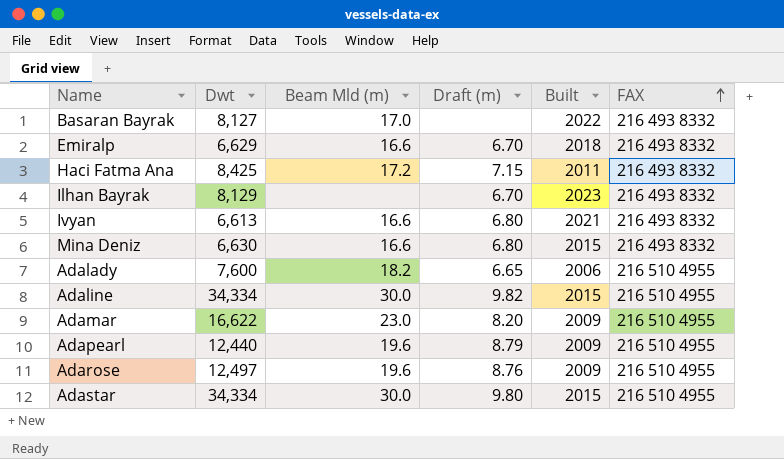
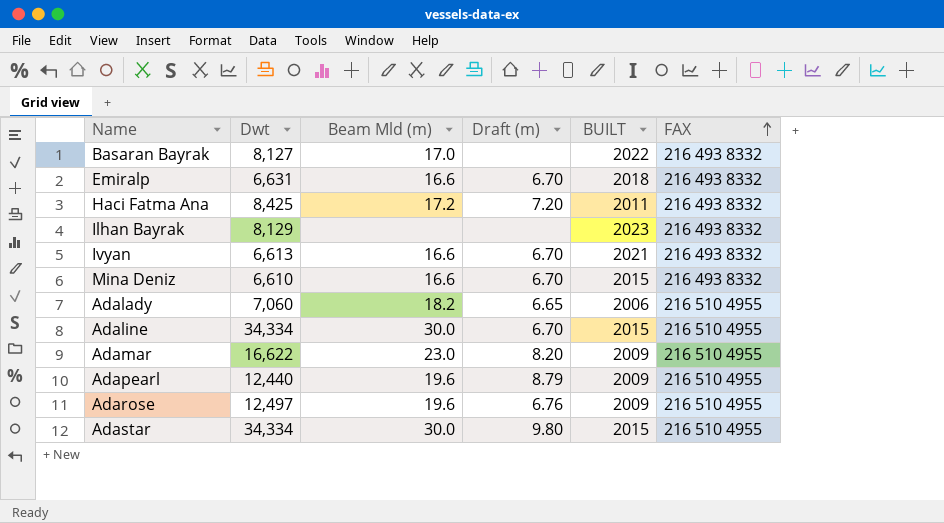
column name: Built -> BUILT
Emiralp | Dwt: 6,629 -> 6,631
Haci Fatma Ana | Draft (m): 7.15 -> 7.20
Ilhan Bayrak | Draft (m): 6.70 -> none
Ivyan | Draft (m): 6.80 -> 6.70
Mina Deniz | Dwt: 6,630 -> 6,610
Mina Deniz | Draft (m): 6.80 -> 6.70
Adalady | Dwt: 7,600 -> 7,060
Adaline | Draft (m): 9.82 -> 6.70
Adarose | Draft (m): 8.76 -> 6.76

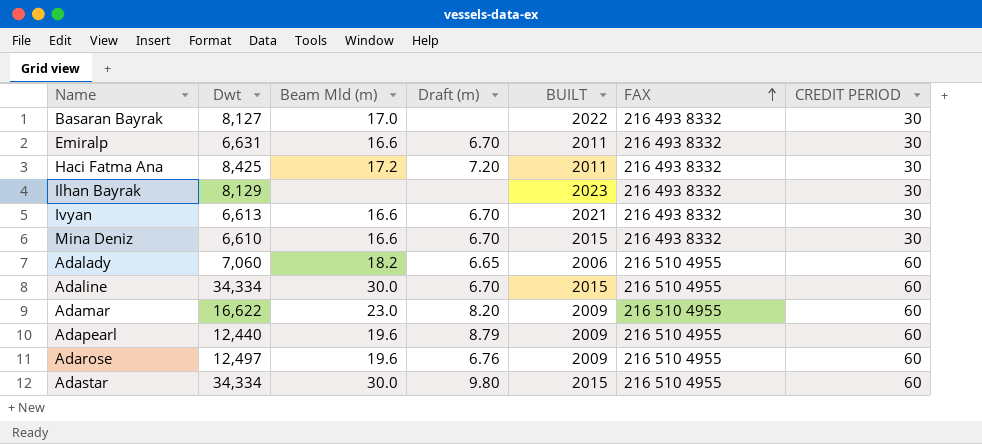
column CREDIT PERIOD | position: none -> 7
Emiralp | BUILT: 2018 -> 2011

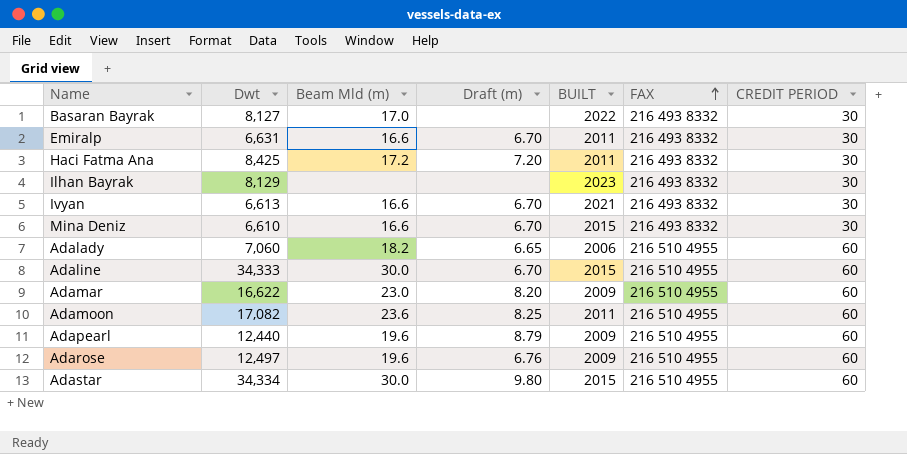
Adaline | Dwt: 34,334 -> 34,333
row Adamoon: none -> 17,082 | 23.6 | 8.25 | 2011 | 216 510 4955 | 60

